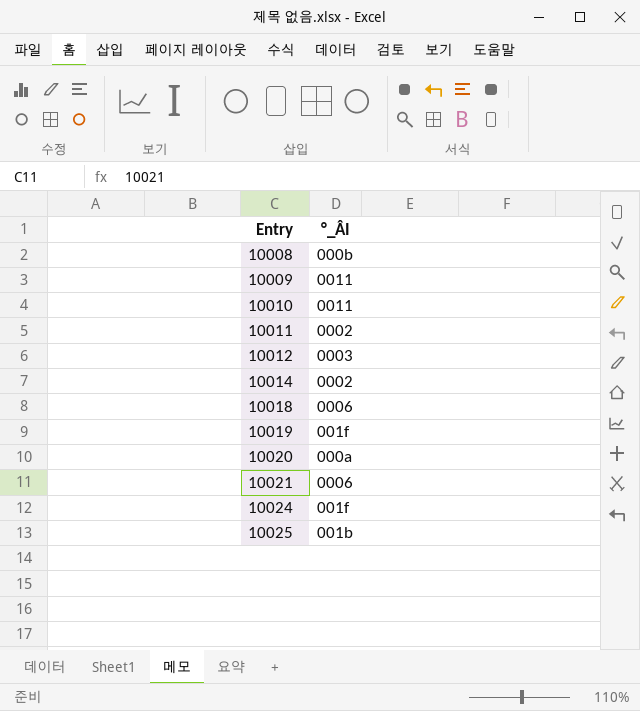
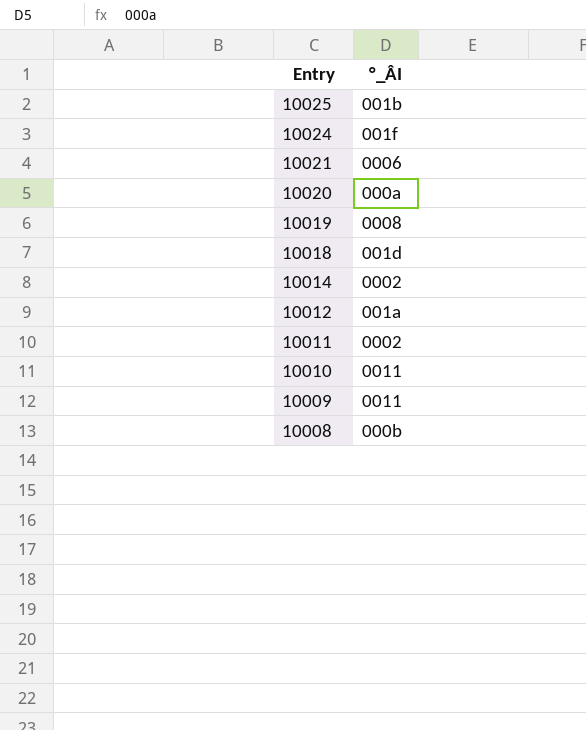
row order: Entry ascending -> Entry descending
10019 | °_ÂI: 001f -> 0008
10018 | °_ÂI: 0006 -> 001d
10012 | °_ÂI: 0003 -> 001a

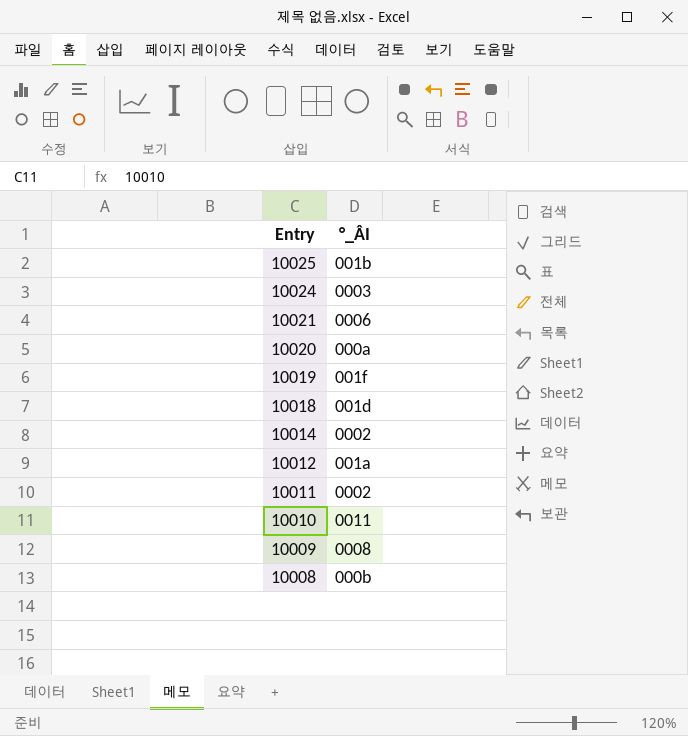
10024 | °_ÂI: 001f -> 0003
10019 | °_ÂI: 0008 -> 001f
10009 | °_ÂI: 0011 -> 0008

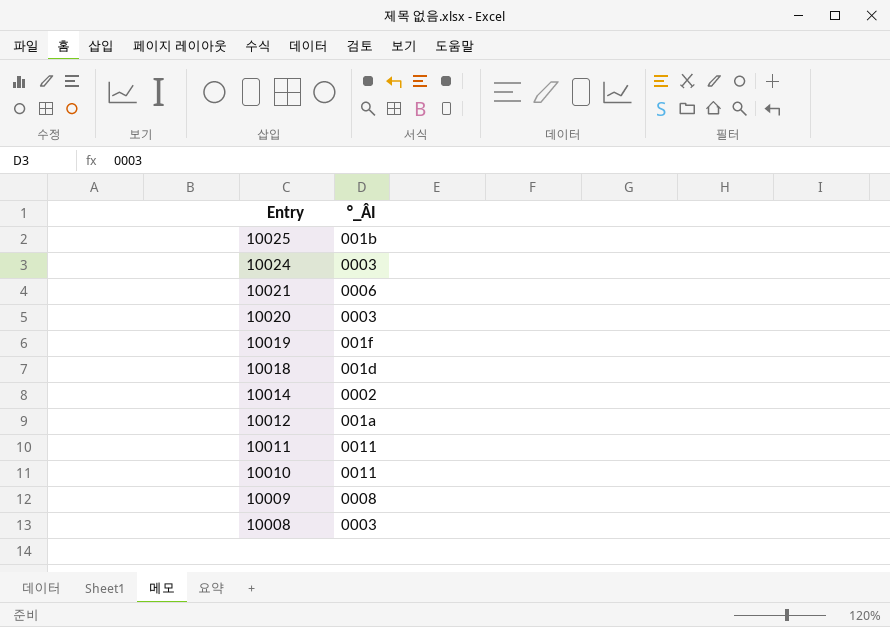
10020 | °_ÂI: 000a -> 0003
10011 | °_ÂI: 0002 -> 0011
10008 | °_ÂI: 000b -> 0003

